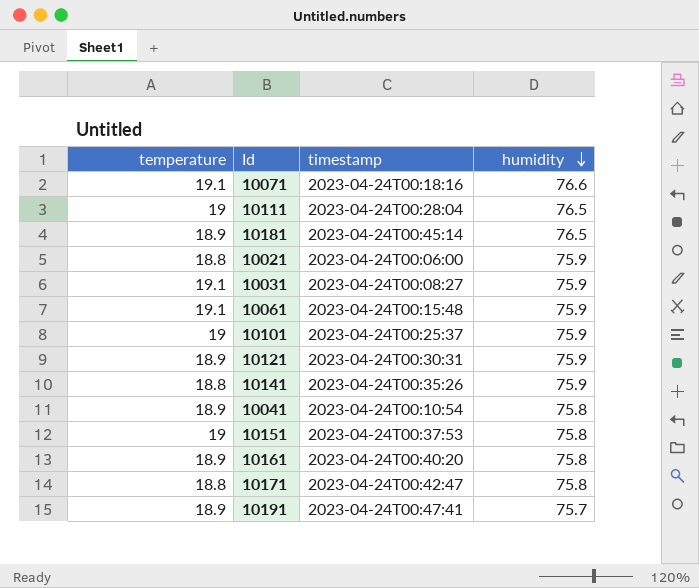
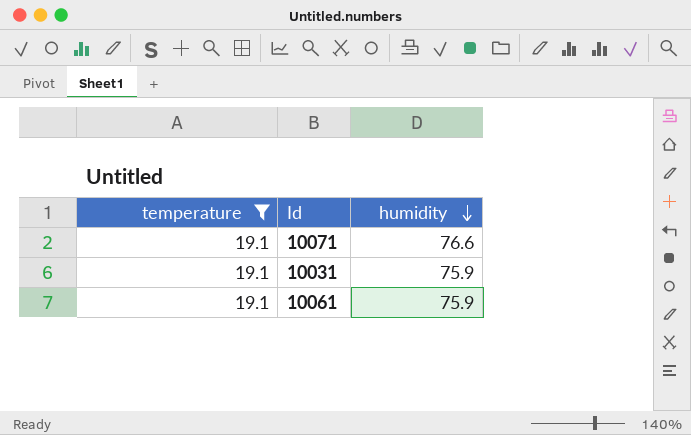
filter: none -> temperature = 19.1
column timestamp | position: 3 -> none

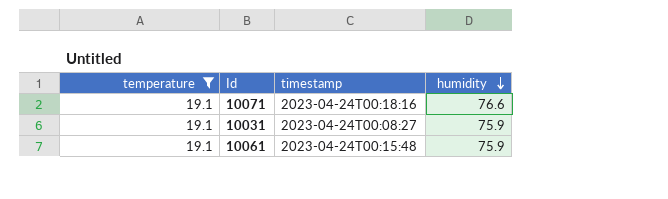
column timestamp | position: none -> 3

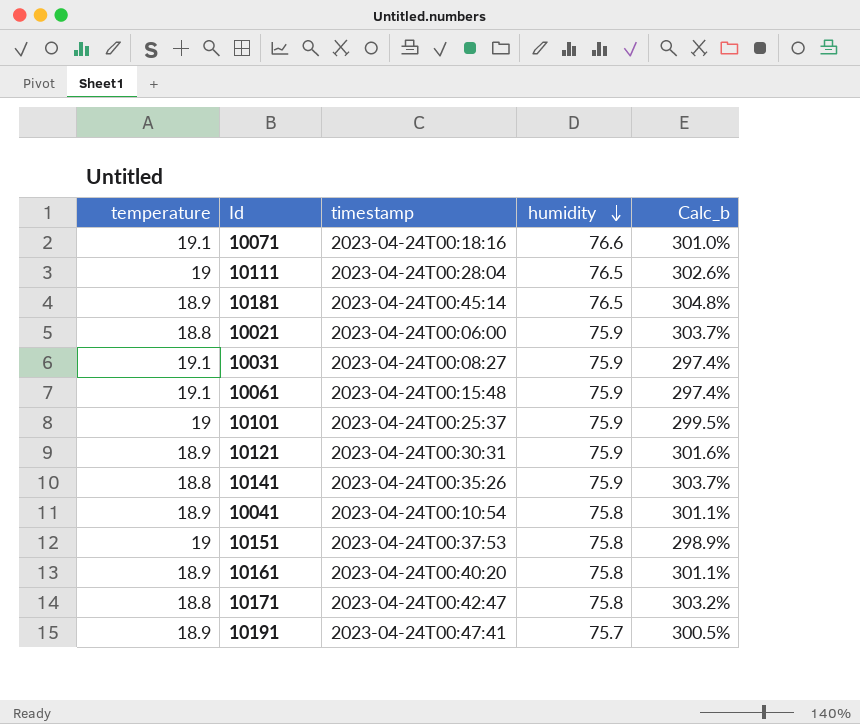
filter: temperature = 19.1 -> none
column Calc_b | formula: none -> ([humidity] - [temperature]) / [temperature]

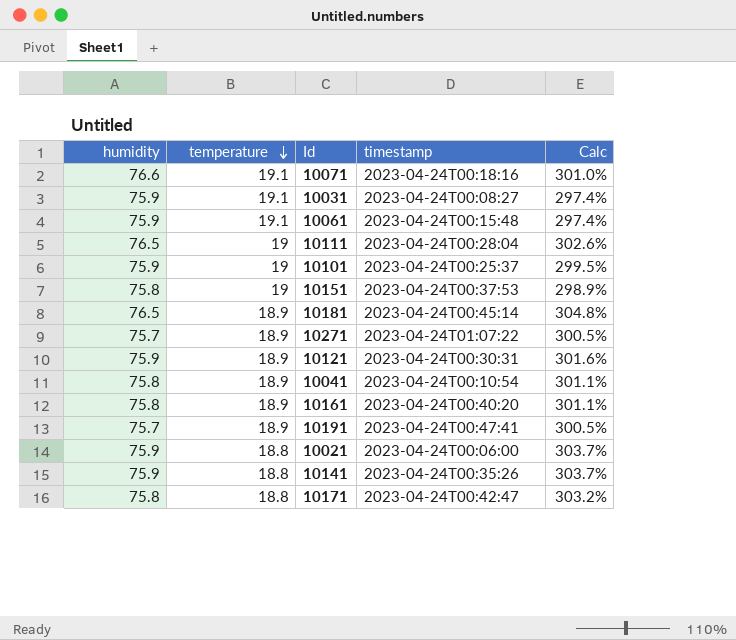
row order: humidity descending -> temperature descending
column humidity | position: 4 -> 1
column name: Calc_b -> Calc
row 10271: none -> 75.7 | 18.9 | 2023-04-24T01:07:22 | 300.5%

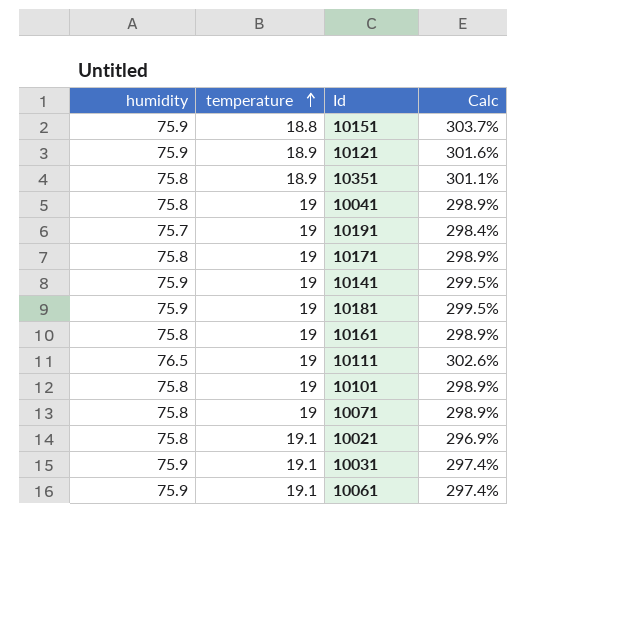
row order: temperature descending -> temperature ascending
column timestamp | position: 4 -> none
row 10271: 75.7 | 18.9 | 2023-04-24T01:07:22 | 300.5% -> none
10151 | humidity: 75.8 -> 75.9
10151 | temperature: 19 -> 18.8
10151 | Calc: 298.9% -> 303.7%
row 10351: none -> 75.8 | 18.9 | 301.1%
10041 | temperature: 18.9 -> 19
10041 | Calc: 301.1% -> 298.9%
10191 | temperature: 18.9 -> 19
10191 | Calc: 300.5% -> 298.4%
10171 | temperature: 18.8 -> 19
10171 | Calc: 303.2% -> 298.9%
10141 | temperature: 18.8 -> 19
10141 | Calc: 303.7% -> 299.5%
10181 | humidity: 76.5 -> 75.9
10181 | temperature: 18.9 -> 19
10181 | Calc: 304.8% -> 299.5%
10161 | temperature: 18.9 -> 19
10161 | Calc: 301.1% -> 298.9%
10101 | humidity: 75.9 -> 75.8
10101 | Calc: 299.5% -> 298.9%
10071 | humidity: 76.6 -> 75.8
10071 | temperature: 19.1 -> 19
10071 | Calc: 301.0% -> 298.9%
10021 | humidity: 75.9 -> 75.8
10021 | temperature: 18.8 -> 19.1
10021 | Calc: 303.7% -> 296.9%

